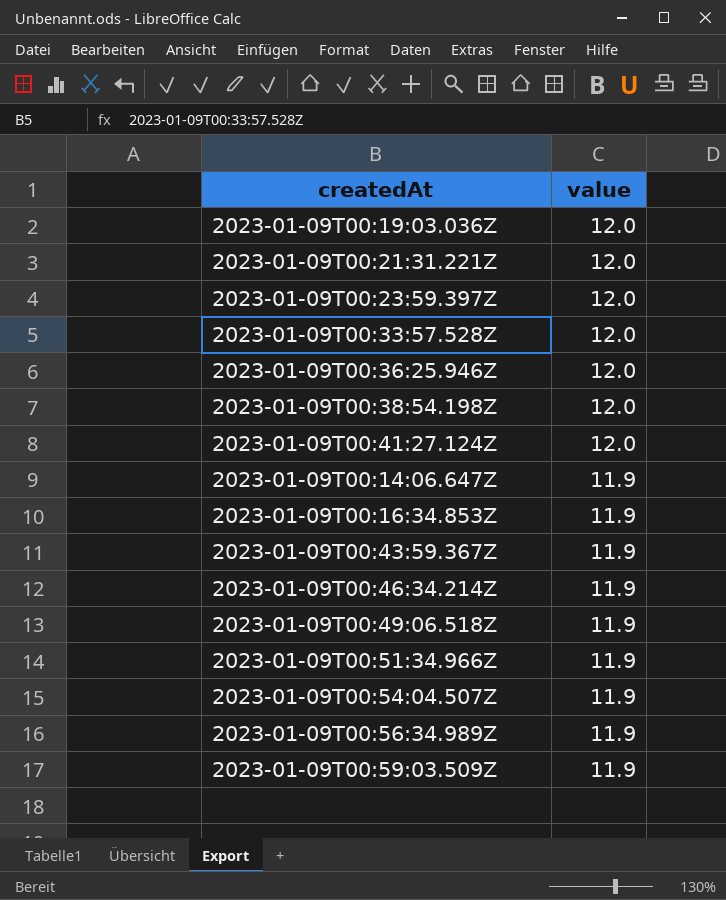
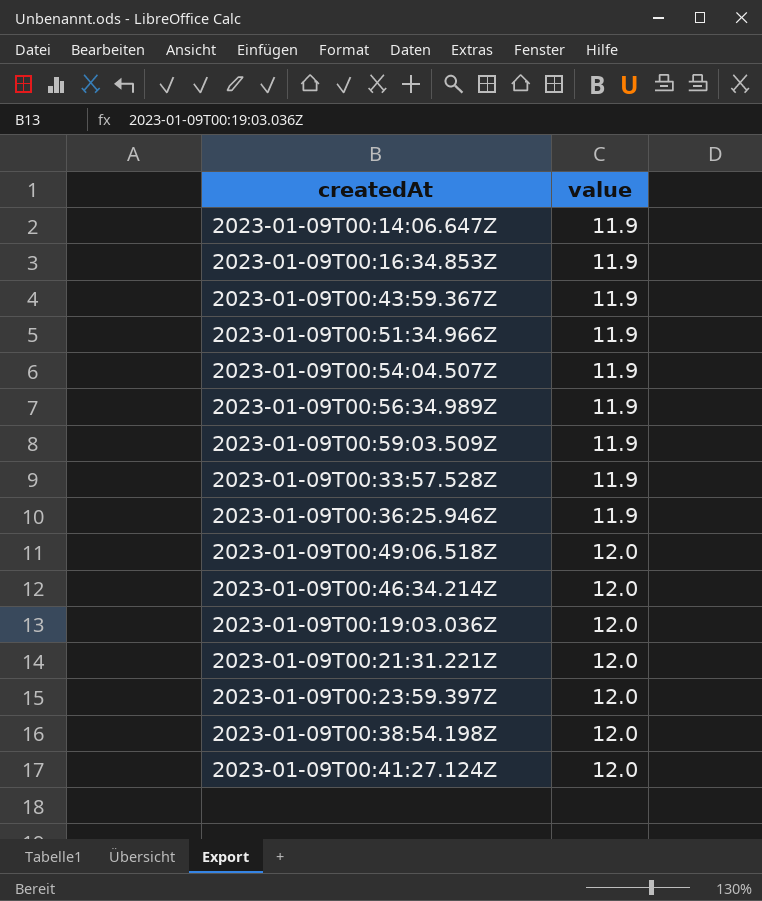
row order: value descending -> value ascending
2023-01-09T00:33:57.528Z | value: 12.0 -> 11.9
2023-01-09T00:36:25.946Z | value: 12.0 -> 11.9
2023-01-09T00:49:06.518Z | value: 11.9 -> 12.0
2023-01-09T00:46:34.214Z | value: 11.9 -> 12.0

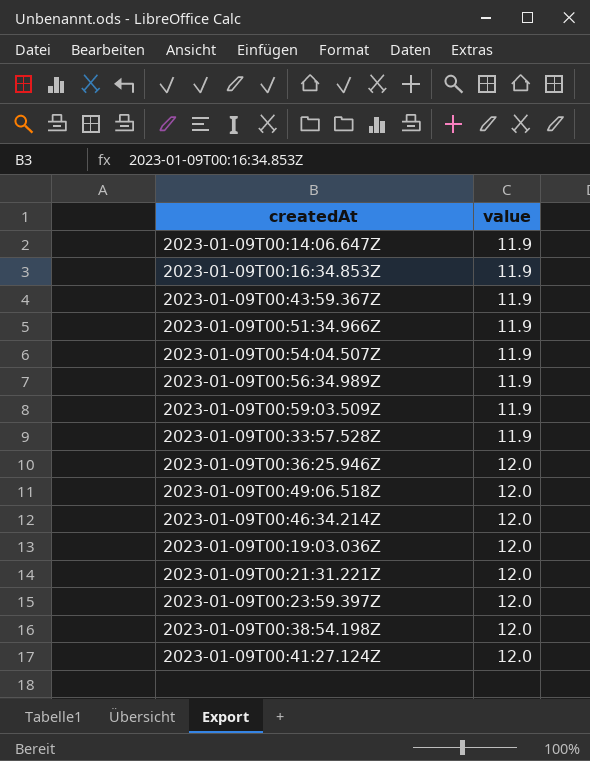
2023-01-09T00:36:25.946Z | value: 11.9 -> 12.0

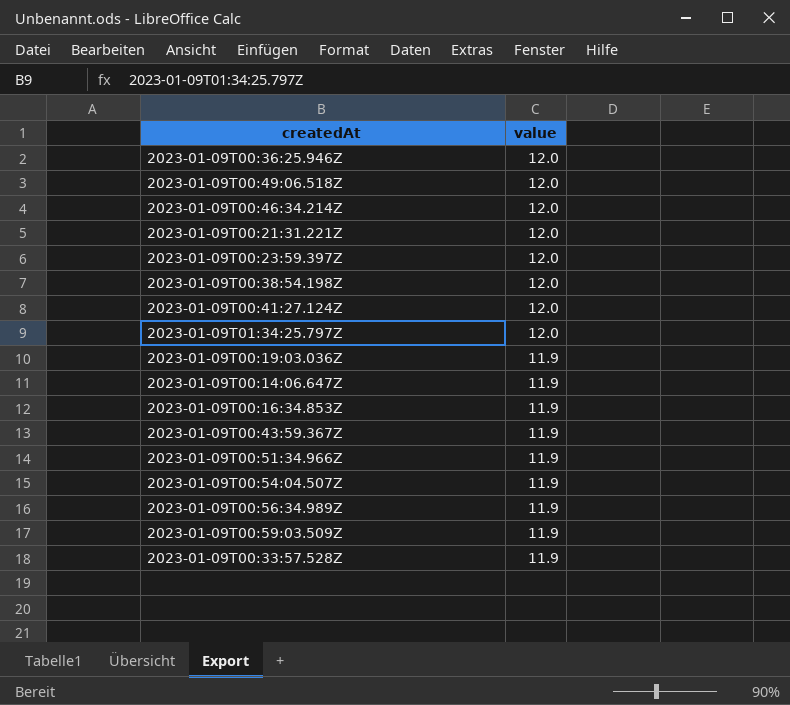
row order: value ascending -> value descending
row 2023-01-09T01:34:25.797Z: none -> 12.0
2023-01-09T00:19:03.036Z | value: 12.0 -> 11.9

